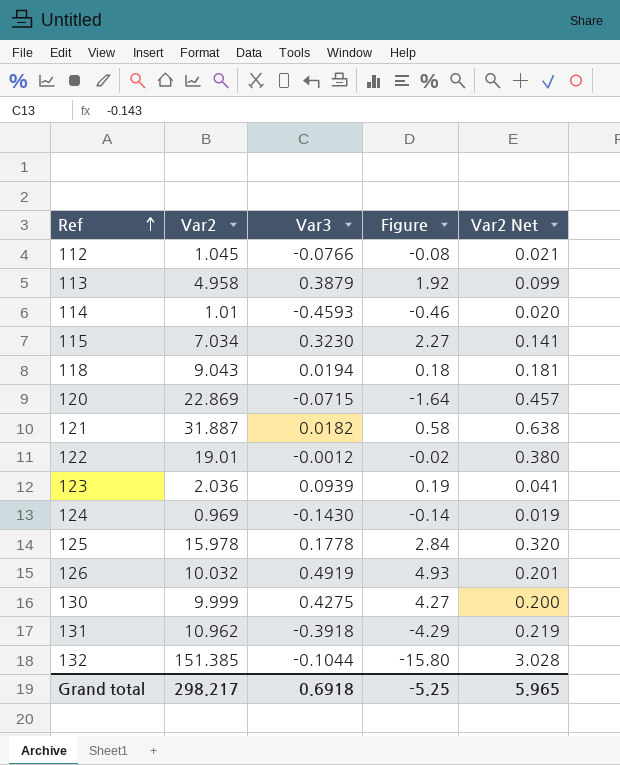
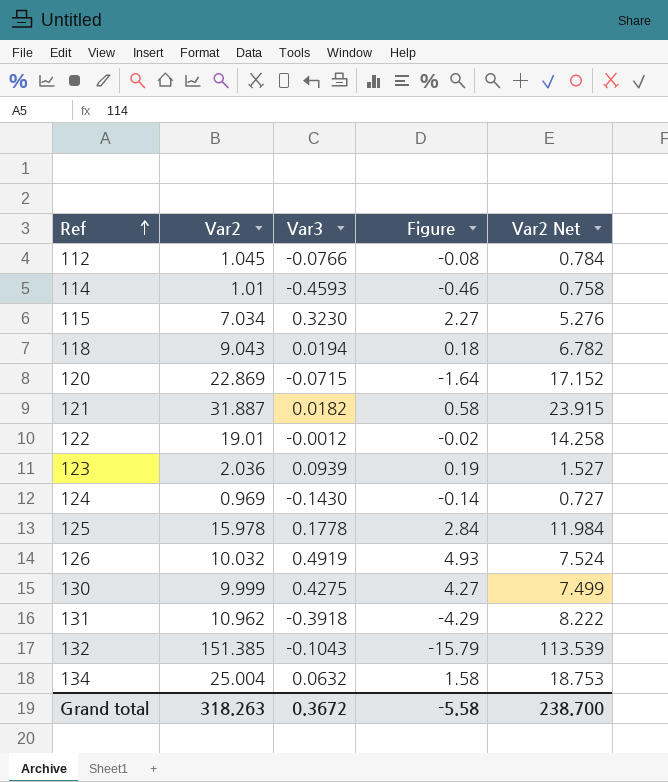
column Var2 Net | formula: [Var2] * 0.02 -> [Var2] * 0.75
row 113: 4.958 | 0.3879 | 1.92 | 0.099 -> none
132 | Var3: -0.1044 -> -0.1043
132 | Figure: -15.80 -> -15.79
row 134: none -> 25.004 | 0.0632 | 1.58 | 18.753
Grand total | Var2: 298.217 -> 318.263
Grand total | Var3: 0.6918 -> 0.3672
Grand total | Figure: -5.25 -> -5.58
Grand total | Var2 Net: 5.965 -> 238.700

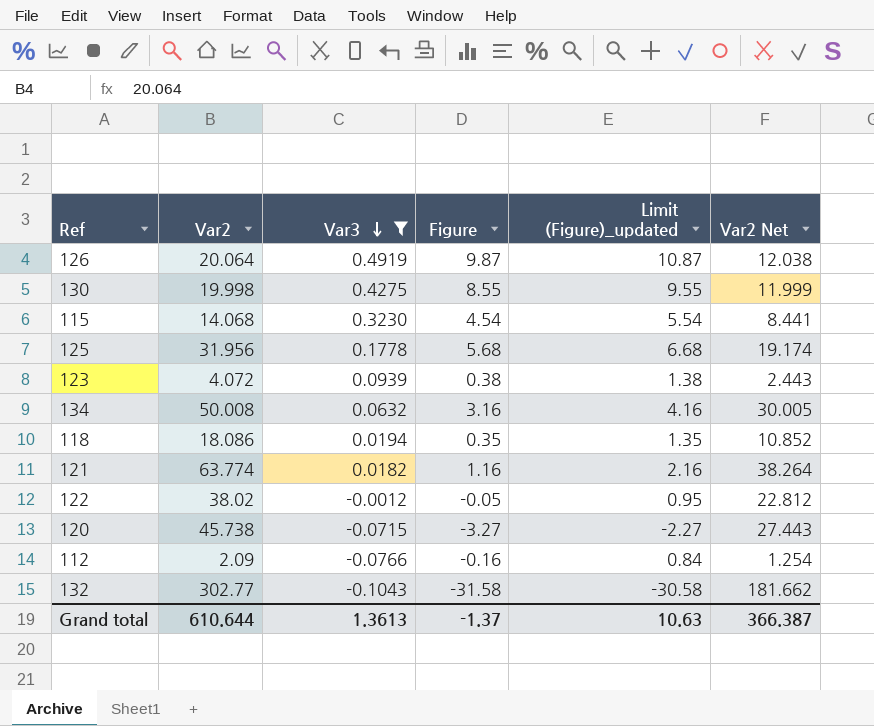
filter: none -> Var3 >= -0.1043
row order: Ref ascending -> Var3 descending
column Limit (Figure)_updated | formula: none -> [Figure] + 1
column Var2 Net | formula: [Var2] * 0.75 -> [Var2] * 0.6
126 | Var2: 10.032 -> 20.064
126 | Figure: 4.93 -> 9.87
130 | Var2: 9.999 -> 19.998
130 | Figure: 4.27 -> 8.55
115 | Var2: 7.034 -> 14.068
115 | Figure: 2.27 -> 4.54
125 | Var2: 15.978 -> 31.956
125 | Figure: 2.84 -> 5.68
123 | Var2: 2.036 -> 4.072
123 | Figure: 0.19 -> 0.38
134 | Var2: 25.004 -> 50.008
134 | Figure: 1.58 -> 3.16
118 | Var2: 9.043 -> 18.086
118 | Figure: 0.18 -> 0.35
121 | Var2: 31.887 -> 63.774
121 | Figure: 0.58 -> 1.16
122 | Var2: 19.01 -> 38.02
122 | Figure: -0.02 -> -0.05
120 | Var2: 22.869 -> 45.738
120 | Figure: -1.64 -> -3.27
112 | Var2: 1.045 -> 2.09
112 | Figure: -0.08 -> -0.16
132 | Var2: 151.385 -> 302.77
132 | Figure: -15.79 -> -31.58
Grand total | Var2: 318.263 -> 610.644
Grand total | Var3: 0.3672 -> 1.3613
Grand total | Figure: -5.58 -> -1.37
Grand total | Var2 Net: 238.700 -> 366.387

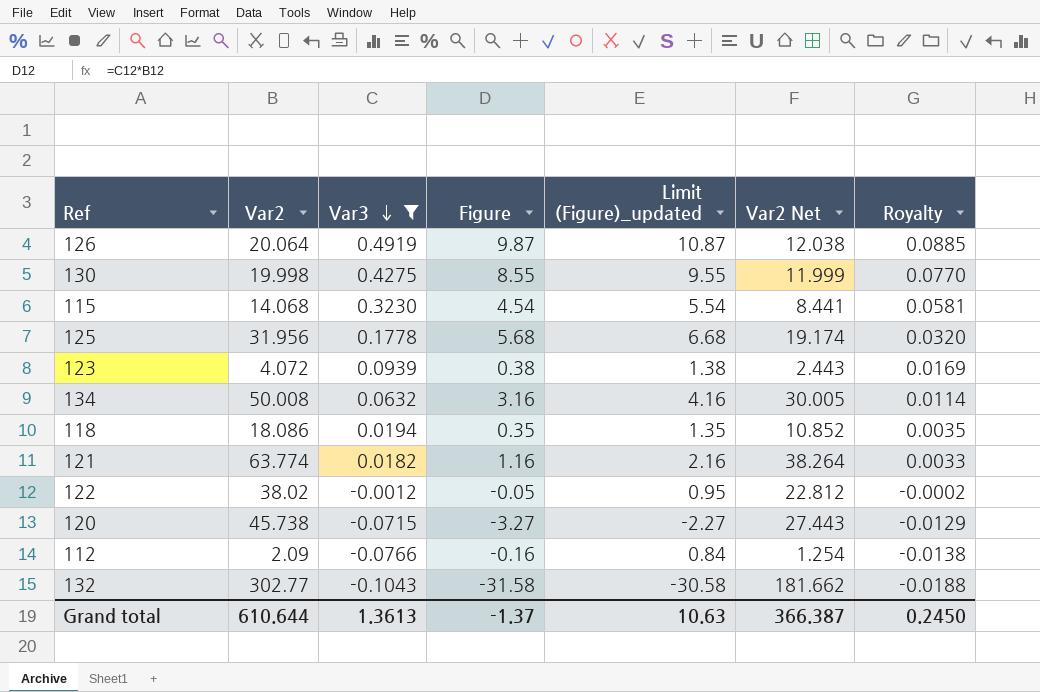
column Royalty | formula: none -> [Var3] * 0.18

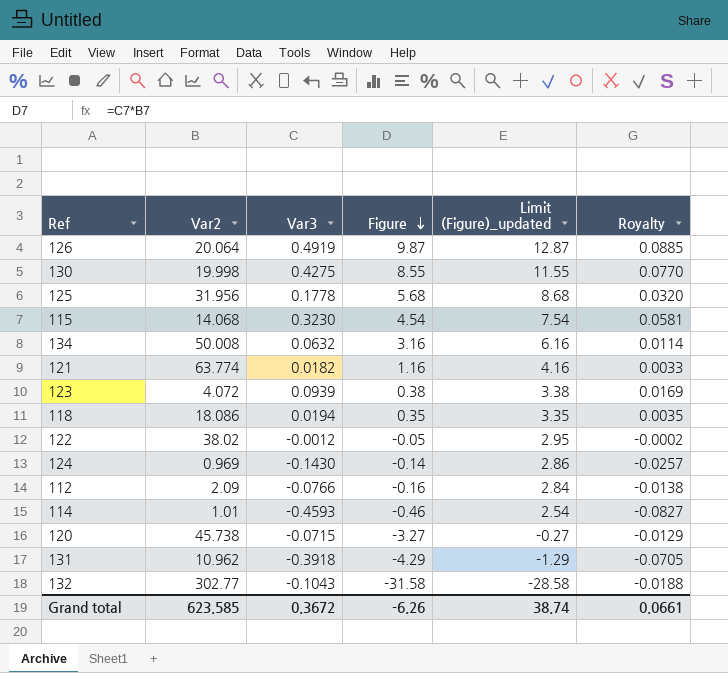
filter: Var3 >= -0.1043 -> none
row order: Var3 descending -> Figure descending
column Var2 Net | formula: [Var2] * 0.6 -> none
column Limit (Figure)_updated | formula: [Figure] + 1 -> [Figure] + 3
Grand total | Var2: 610.644 -> 623.585
Grand total | Var3: 1.3613 -> 0.3672
Grand total | Figure: -1.37 -> -6.26
Grand total | Limit (Figure)_updated: 10.63 -> 38.74
Grand total | Royalty: 0.2450 -> 0.0661

